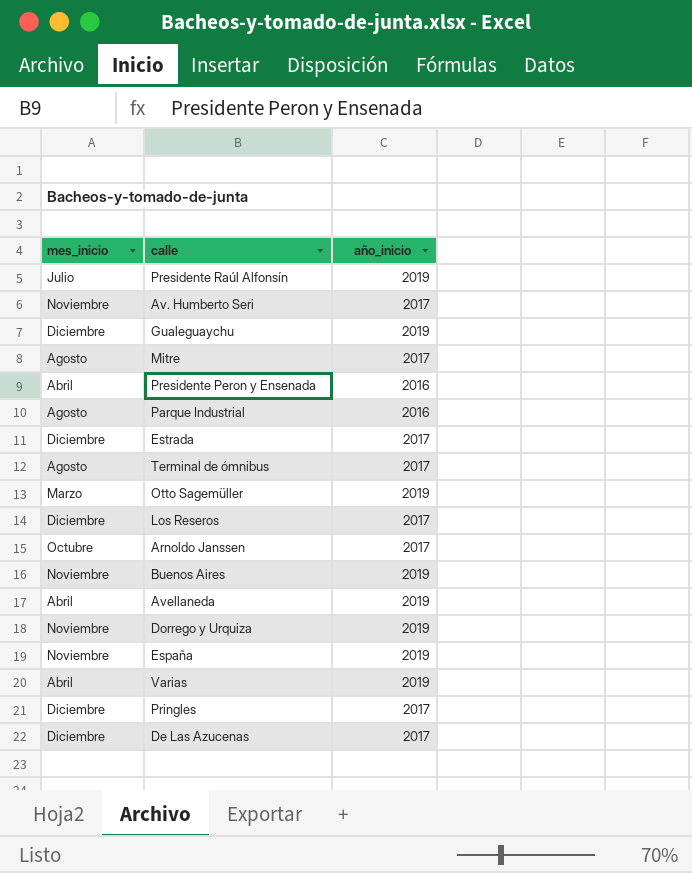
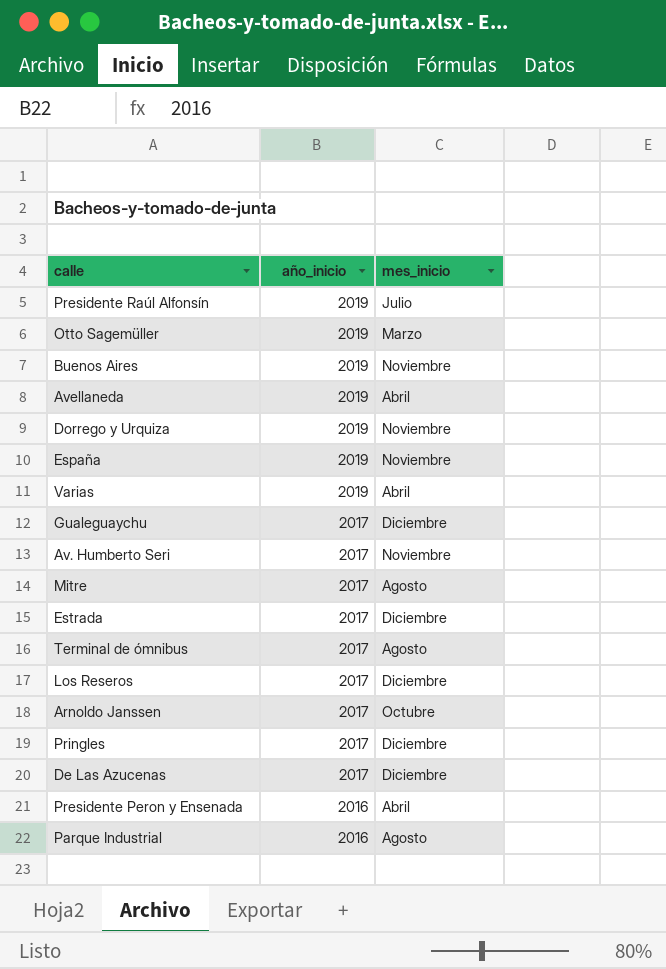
row order: none -> año_inicio descending
column mes_inicio | position: 1 -> 3
Gualeguaychu | año_inicio: 2019 -> 2017

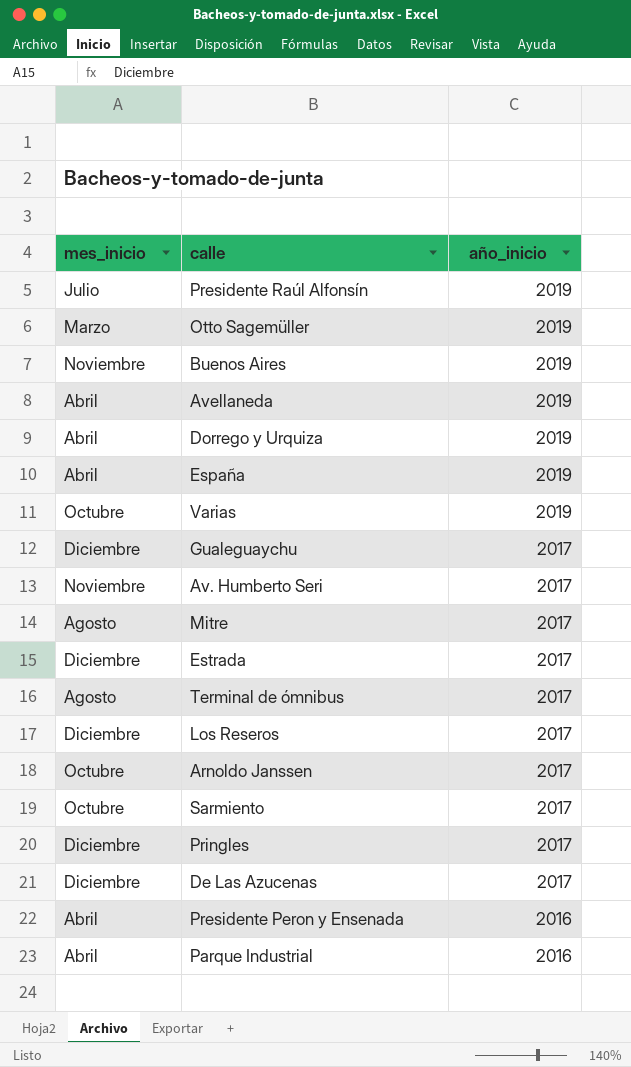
column mes_inicio | position: 3 -> 1
Dorrego y Urquiza | mes_inicio: Noviembre -> Abril
España | mes_inicio: Noviembre -> Abril
Varias | mes_inicio: Abril -> Octubre
row Sarmiento: none -> Octubre | 2017
Parque Industrial | mes_inicio: Agosto -> Abril

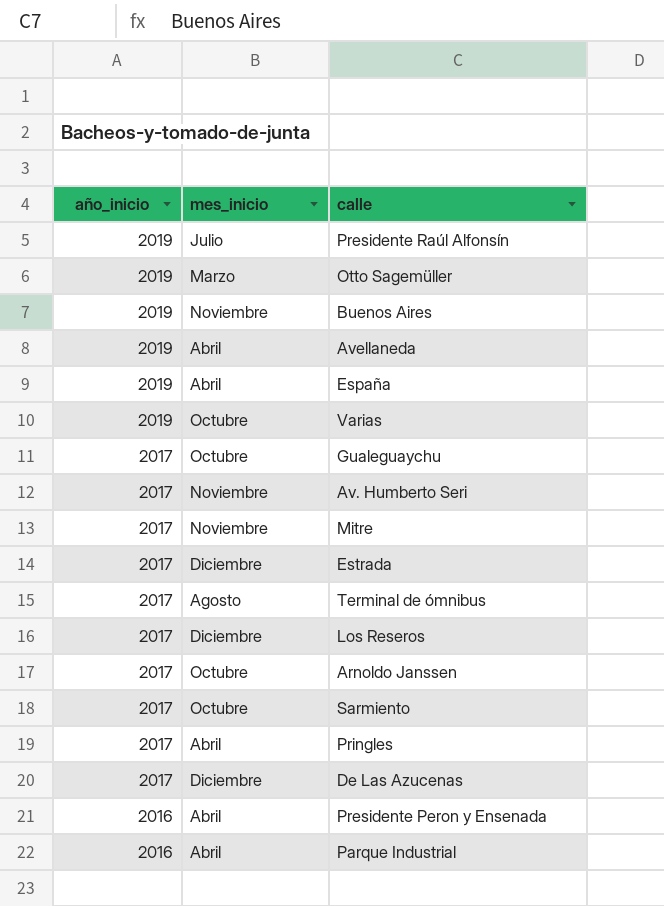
column año_inicio | position: 3 -> 1
row Dorrego y Urquiza: Abril | 2019 -> none
Gualeguaychu | mes_inicio: Diciembre -> Octubre
Mitre | mes_inicio: Agosto -> Noviembre
Pringles | mes_inicio: Diciembre -> Abril

